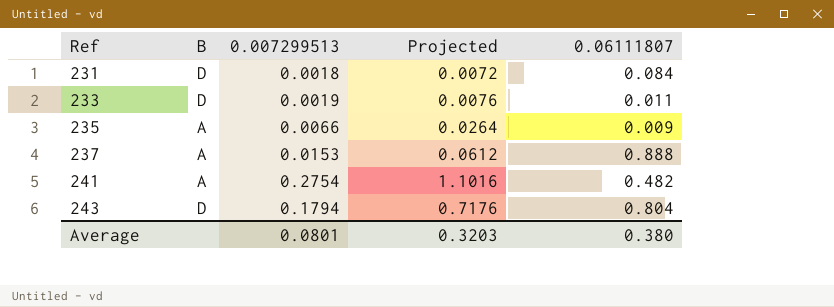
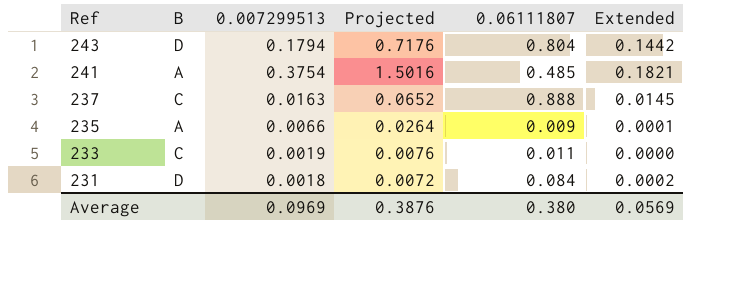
row order: Ref ascending -> Ref descending
column Extended | formula: none -> [0.007299513] * [0.06111807]
241 | 0.007299513: 0.2754 -> 0.3754
241 | Projected: 1.1016 -> 1.5016
241 | 0.06111807: 0.482 -> 0.485
237 | B: A -> C
237 | 0.007299513: 0.0153 -> 0.0163
237 | Projected: 0.0612 -> 0.0652
233 | B: D -> C
Average | 0.007299513: 0.0801 -> 0.0969
Average | Projected: 0.3203 -> 0.3876

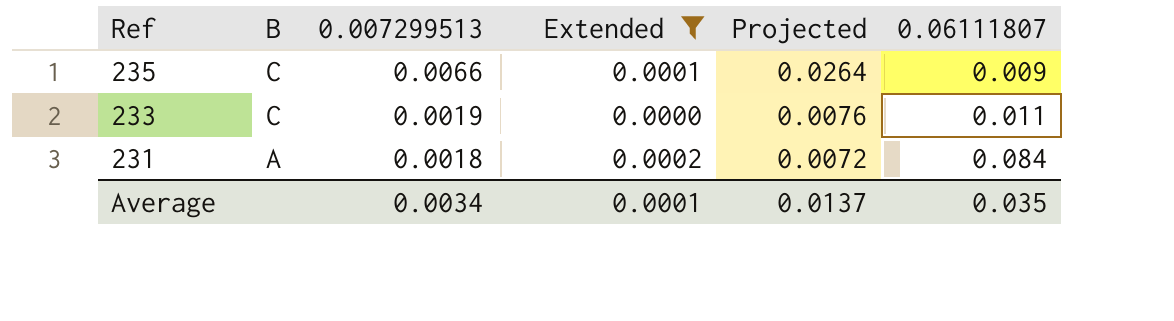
filter: none -> Extended <= 0.0002
column Extended | position: 6 -> 4
235 | B: A -> C
231 | B: D -> A
Average | 0.007299513: 0.0969 -> 0.0034
Average | Extended: 0.0569 -> 0.0001
Average | Projected: 0.3876 -> 0.0137
Average | 0.06111807: 0.380 -> 0.035

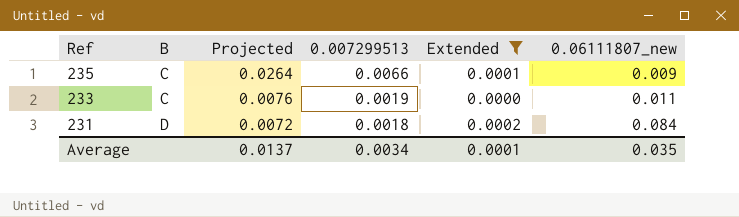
column Projected | position: 5 -> 3
column name: 0.06111807 -> 0.06111807_new
231 | B: A -> D

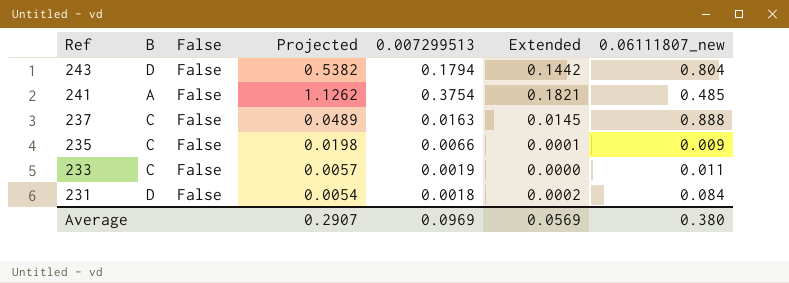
filter: Extended <= 0.0002 -> none
column False | position: none -> 3
column Projected | formula: [0.007299513] * 4 -> [0.007299513] * 3
Average | Projected: 0.0137 -> 0.2907
Average | 0.007299513: 0.0034 -> 0.0969
Average | Extended: 0.0001 -> 0.0569
Average | 0.06111807_new: 0.035 -> 0.380

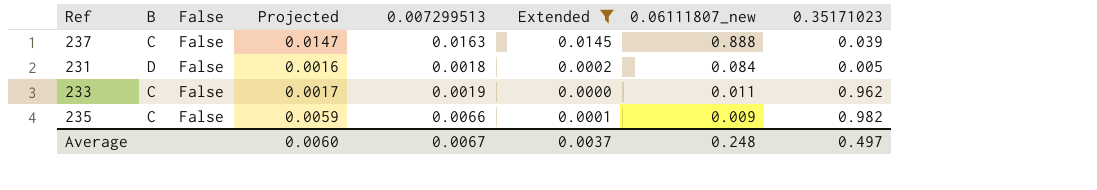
filter: none -> Extended <= 0.0145
row order: Ref descending -> 0.06111807_new descending
column Projected | formula: [0.007299513] * 3 -> [0.007299513] * 0.9
column 0.35171023 | position: none -> 8
Average | Projected: 0.2907 -> 0.0060
Average | 0.007299513: 0.0969 -> 0.0067
Average | Extended: 0.0569 -> 0.0037
Average | 0.06111807_new: 0.380 -> 0.248

